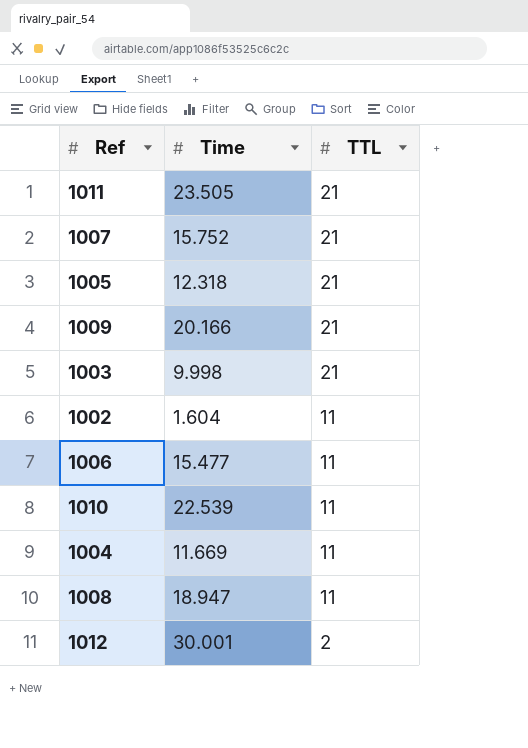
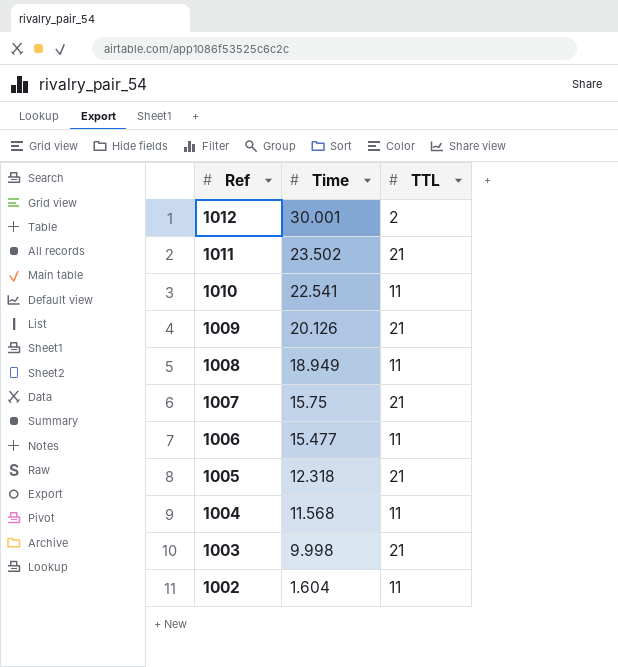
row order: TTL descending -> Ref descending
1011 | Time: 23.505 -> 23.502
1010 | Time: 22.539 -> 22.541
1009 | Time: 20.166 -> 20.126
1008 | Time: 18.947 -> 18.949
1007 | Time: 15.752 -> 15.75
1004 | Time: 11.669 -> 11.568

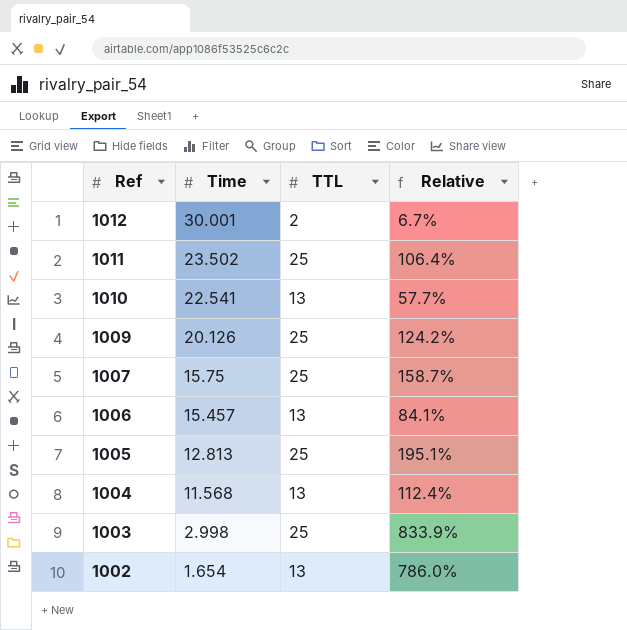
column Relative | formula: none -> [TTL] / [Time]
row 1008: 18.949 | 11 -> none
1011 | TTL: 21 -> 25
1010 | TTL: 11 -> 13
1009 | TTL: 21 -> 25
1007 | TTL: 21 -> 25
1006 | Time: 15.477 -> 15.457
1006 | TTL: 11 -> 13
1005 | Time: 12.318 -> 12.813
1005 | TTL: 21 -> 25
1004 | TTL: 11 -> 13
1003 | Time: 9.998 -> 2.998
1003 | TTL: 21 -> 25
1002 | Time: 1.604 -> 1.654
1002 | TTL: 11 -> 13

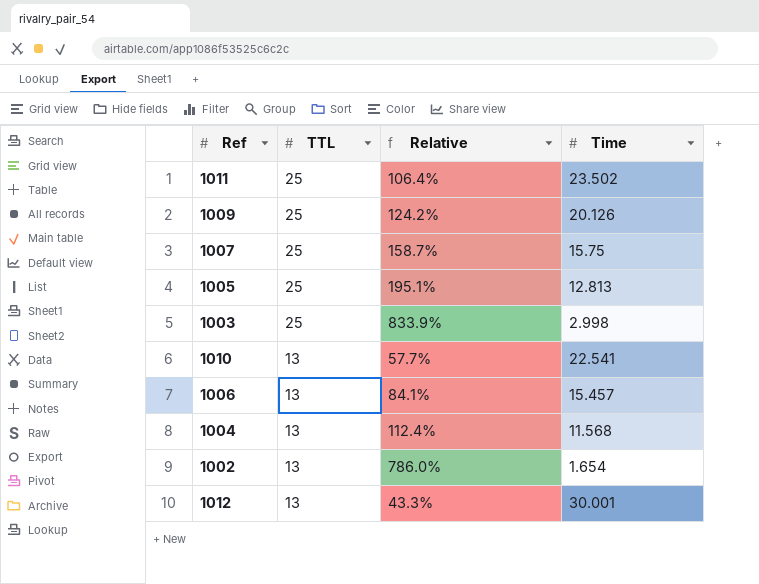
row order: Ref descending -> TTL descending
column Time | position: 2 -> 4
1012 | TTL: 2 -> 13
1012 | Relative: 6.7% -> 43.3%

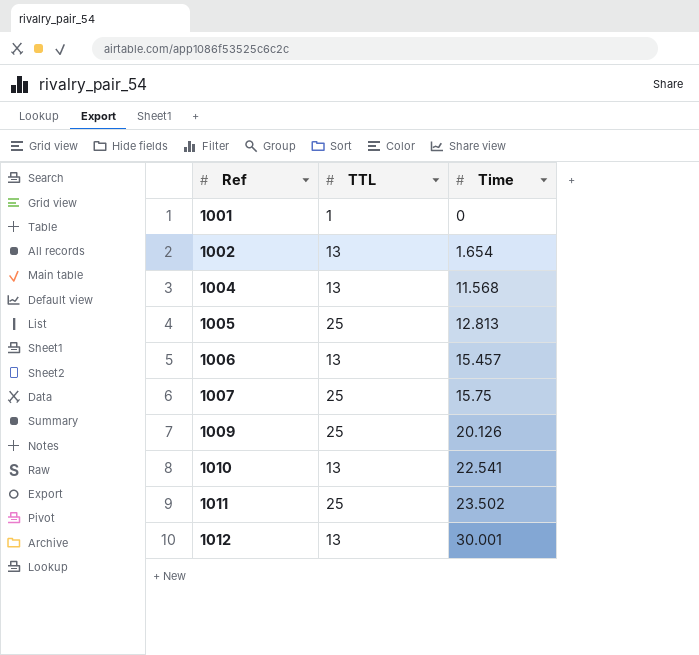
row order: TTL descending -> Ref ascending
column Relative | formula: [TTL] / [Time] -> none
row 1003: 25 | 833.9% | 2.998 -> none
row 1001: none -> 1 | 0

